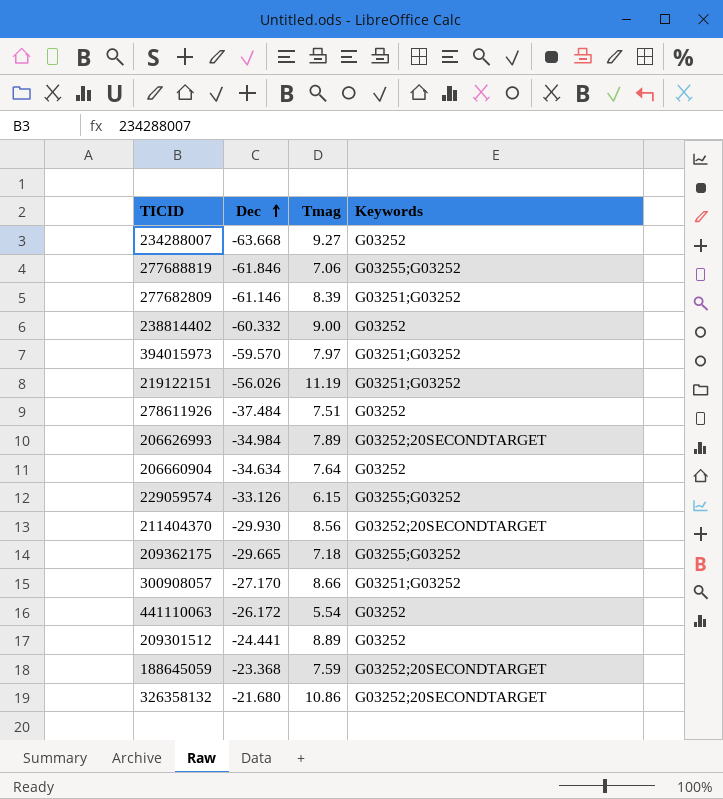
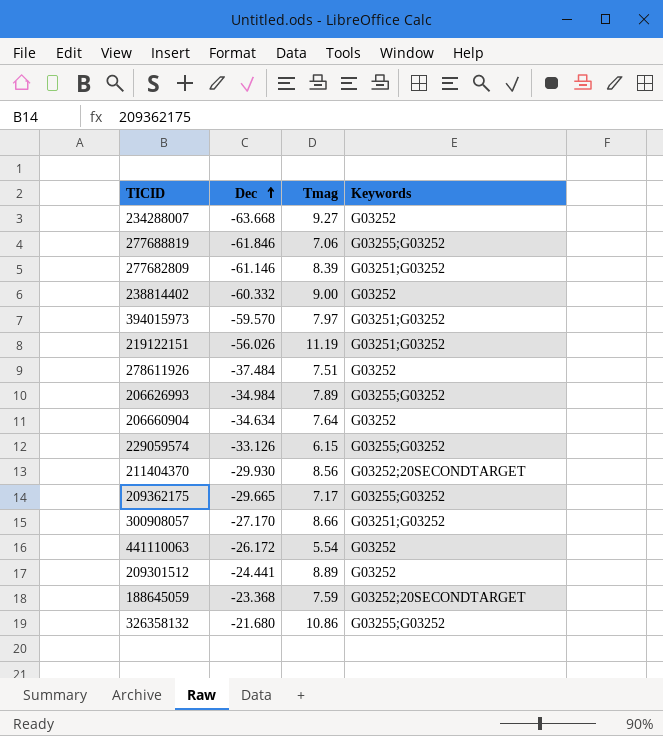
206626993 | Keywords: G03252;20SECONDTARGET -> G03255;G03252
209362175 | Tmag: 7.18 -> 7.17
326358132 | Keywords: G03252;20SECONDTARGET -> G03255;G03252

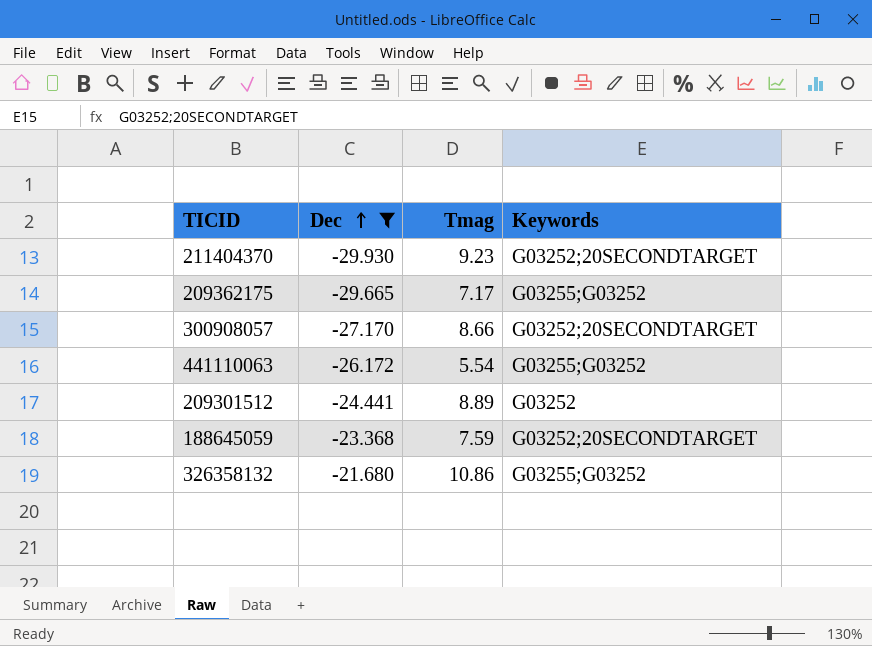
filter: none -> Dec >= -29.930
211404370 | Tmag: 8.56 -> 9.23
300908057 | Keywords: G03251;G03252 -> G03252;20SECONDTARGET
441110063 | Keywords: G03252 -> G03255;G03252

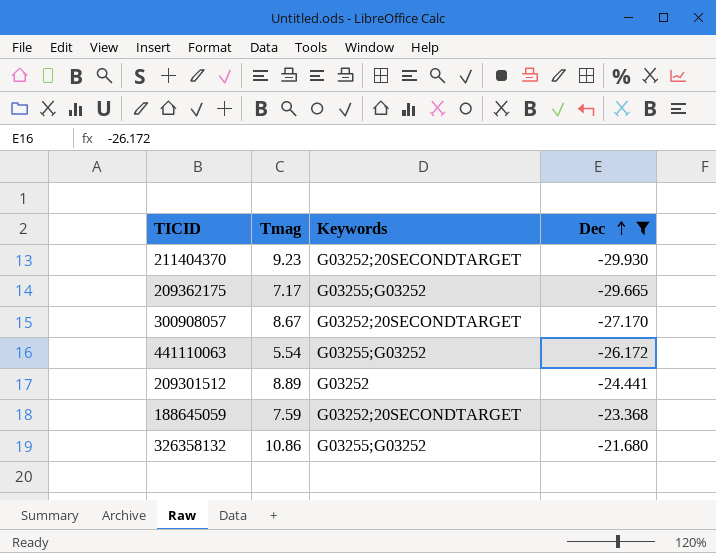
column Dec | position: 2 -> 4
300908057 | Tmag: 8.66 -> 8.67

